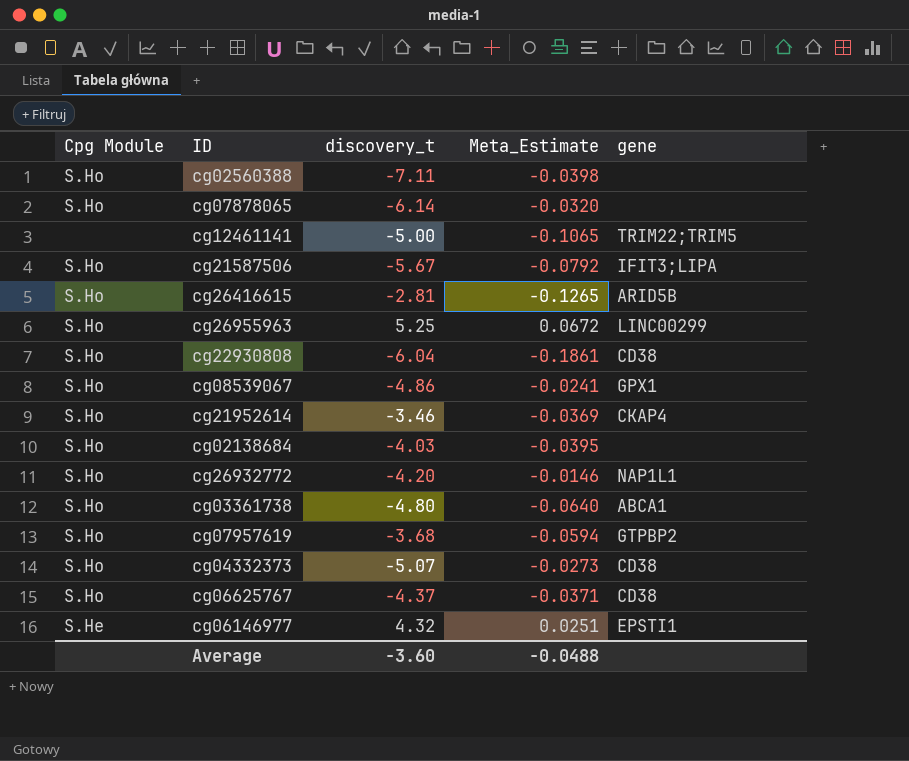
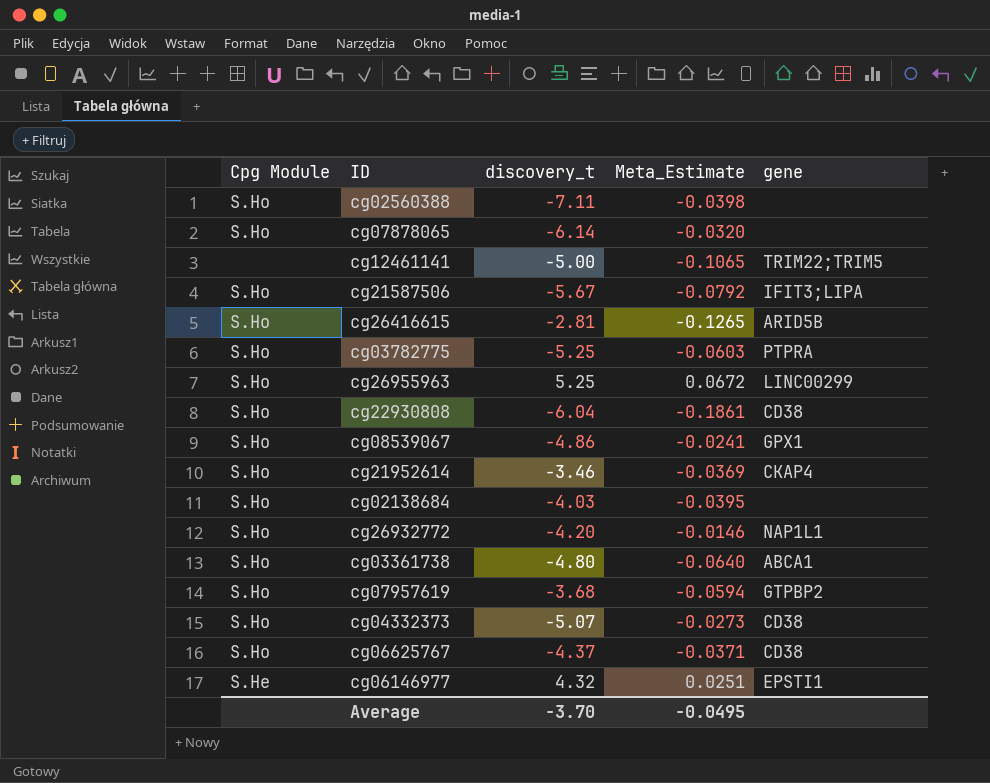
row cg03782775: none -> S.Ho | -5.25 | -0.0603 | PTPRA
Average | discovery_t: -3.60 -> -3.70
Average | Meta_Estimate: -0.0488 -> -0.0495

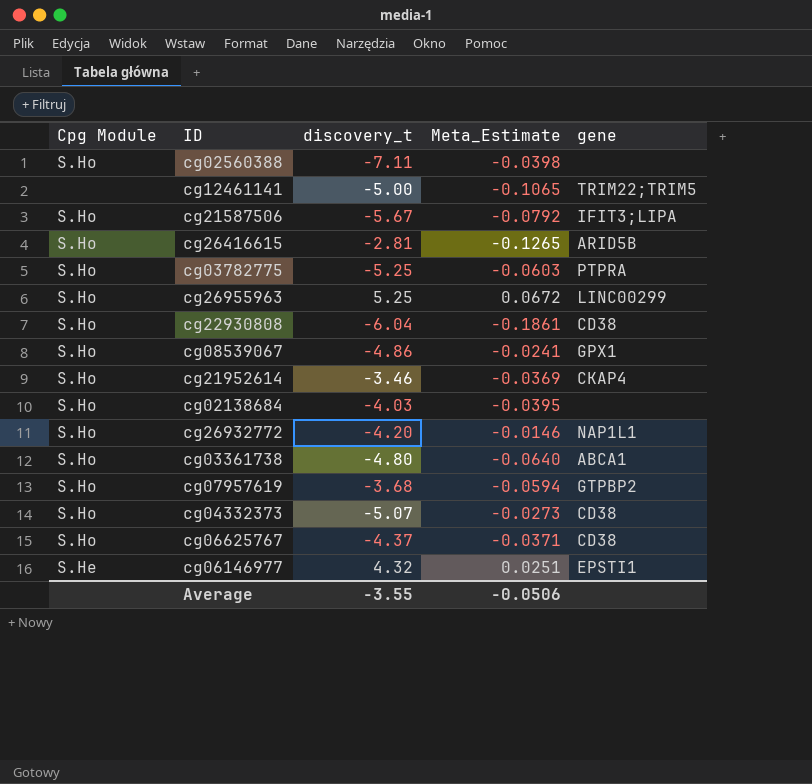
row cg07878065: S.Ho | -6.14 | -0.0320 | none -> none
Average | discovery_t: -3.70 -> -3.55
Average | Meta_Estimate: -0.0495 -> -0.0506

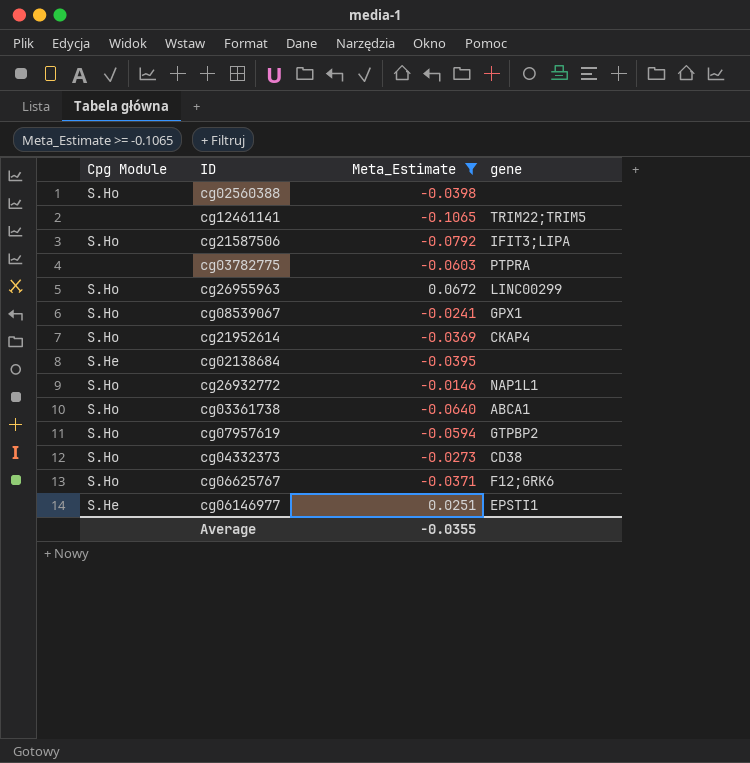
filter: none -> Meta_Estimate >= -0.1065
column discovery_t | position: 3 -> none
cg03782775 | Cpg Module: S.Ho -> none
cg02138684 | Cpg Module: S.Ho -> S.He
cg06625767 | gene: CD38 -> F12;GRK6
Average | Meta_Estimate: -0.0506 -> -0.0355

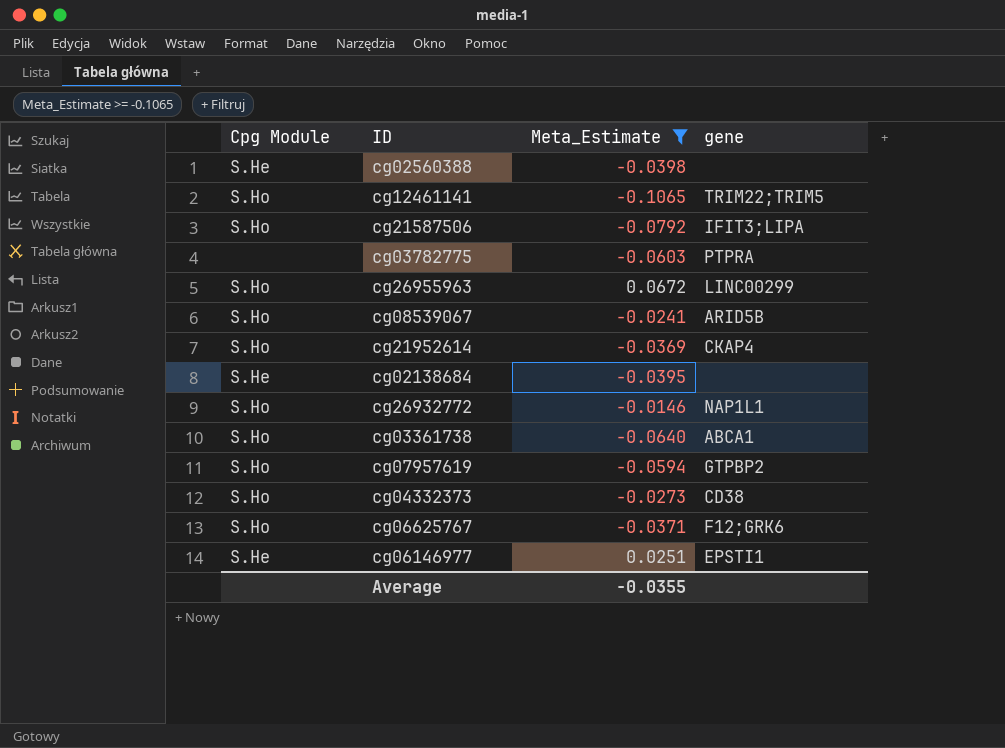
cg02560388 | Cpg Module: S.Ho -> S.He
cg12461141 | Cpg Module: none -> S.Ho
cg08539067 | gene: GPX1 -> ARID5B

